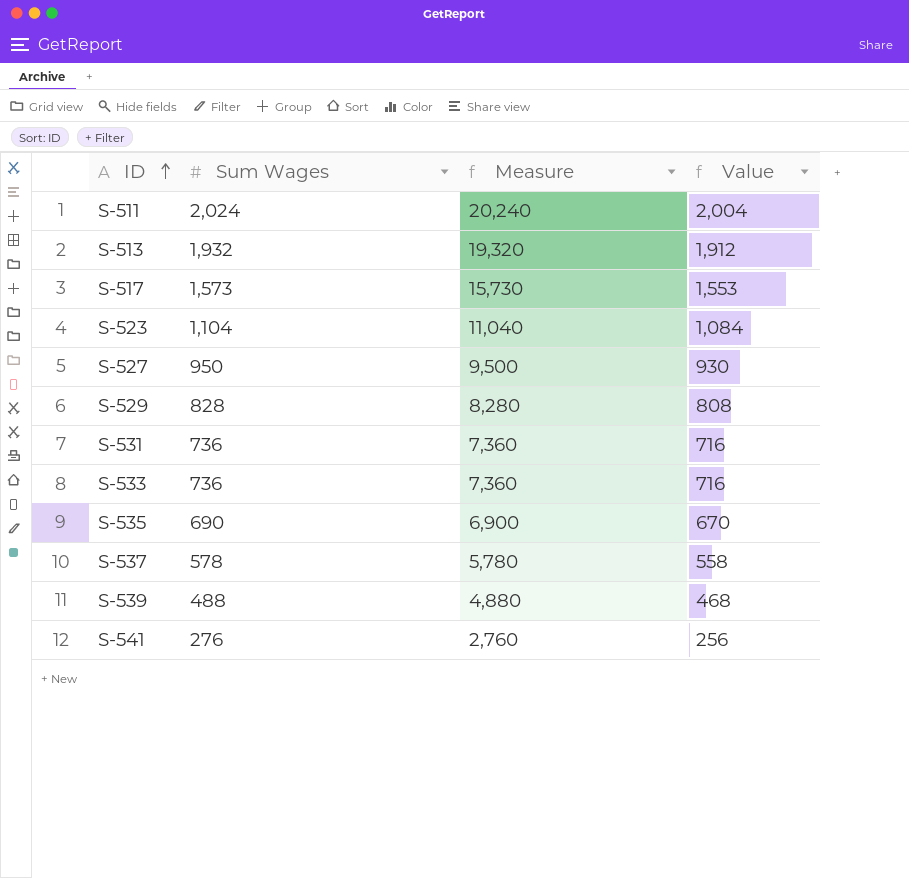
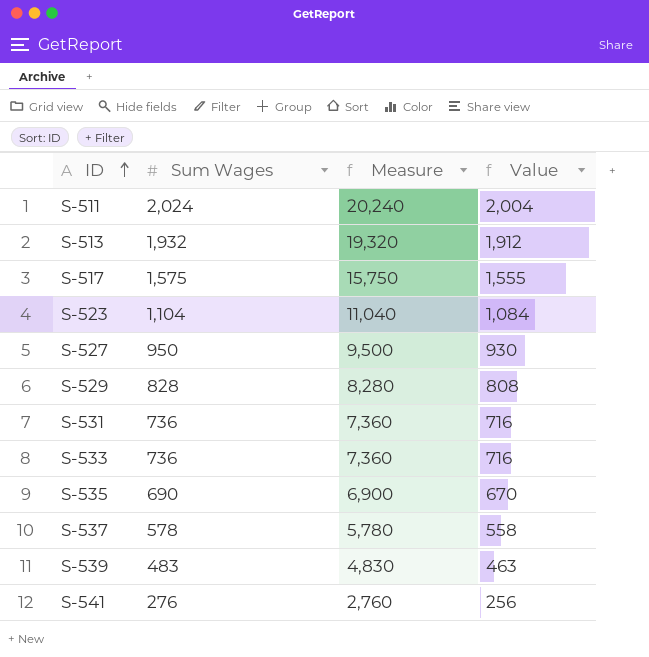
S-517 | Sum Wages: 1,573 -> 1,575
S-517 | Measure: 15,730 -> 15,750
S-517 | Value: 1,553 -> 1,555
S-539 | Sum Wages: 488 -> 483
S-539 | Measure: 4,880 -> 4,830
S-539 | Value: 468 -> 463

